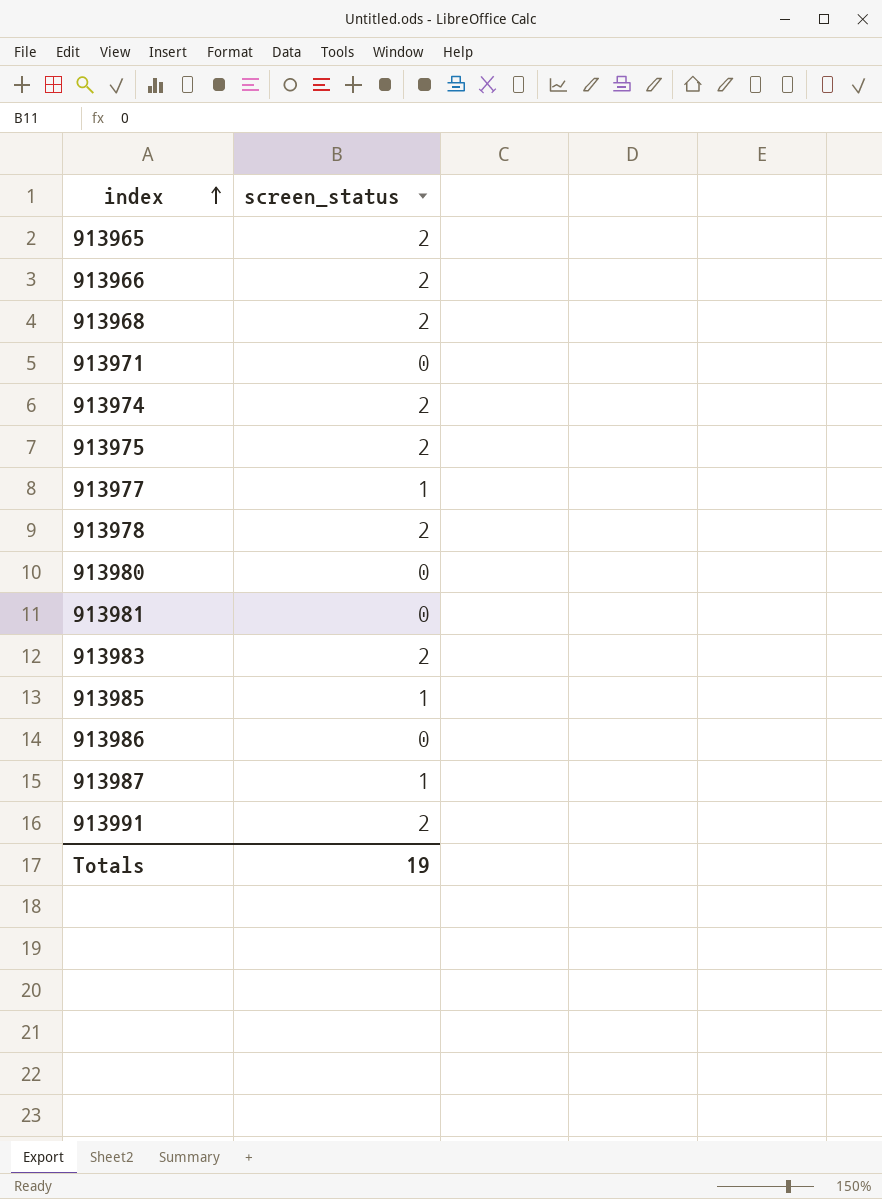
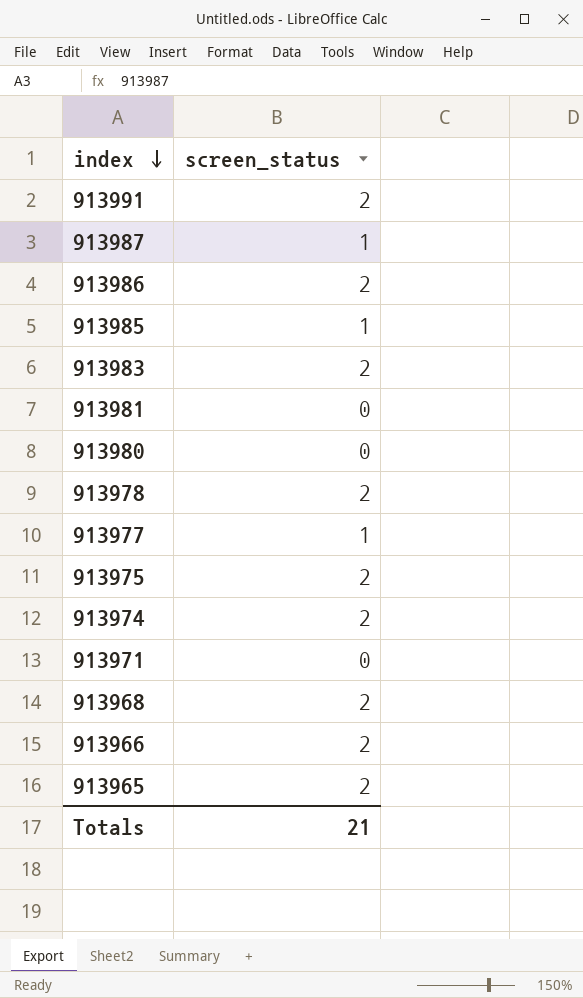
row order: index ascending -> index descending
913986 | screen_status: 0 -> 2
Totals | screen_status: 19 -> 21

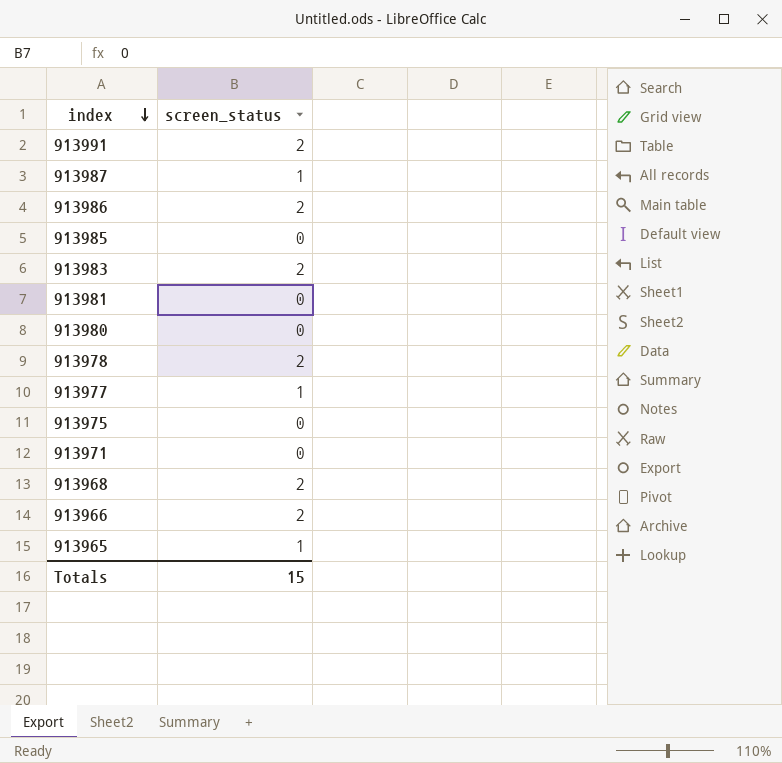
row 913974: 2 -> none
913985 | screen_status: 1 -> 0
913975 | screen_status: 2 -> 0
913965 | screen_status: 2 -> 1
Totals | screen_status: 21 -> 15

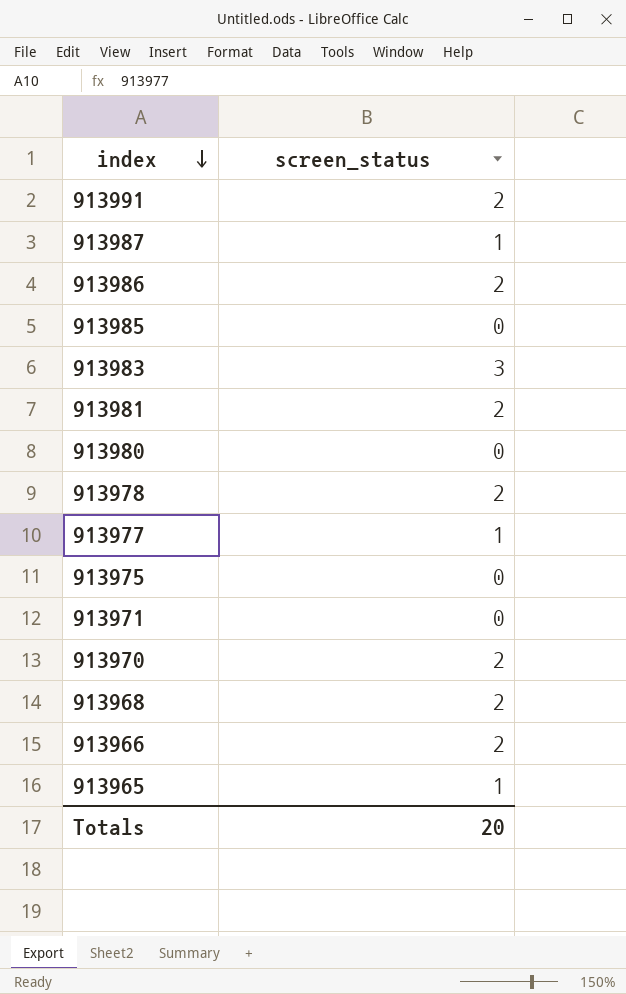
913983 | screen_status: 2 -> 3
913981 | screen_status: 0 -> 2
row 913970: none -> 2
Totals | screen_status: 15 -> 20

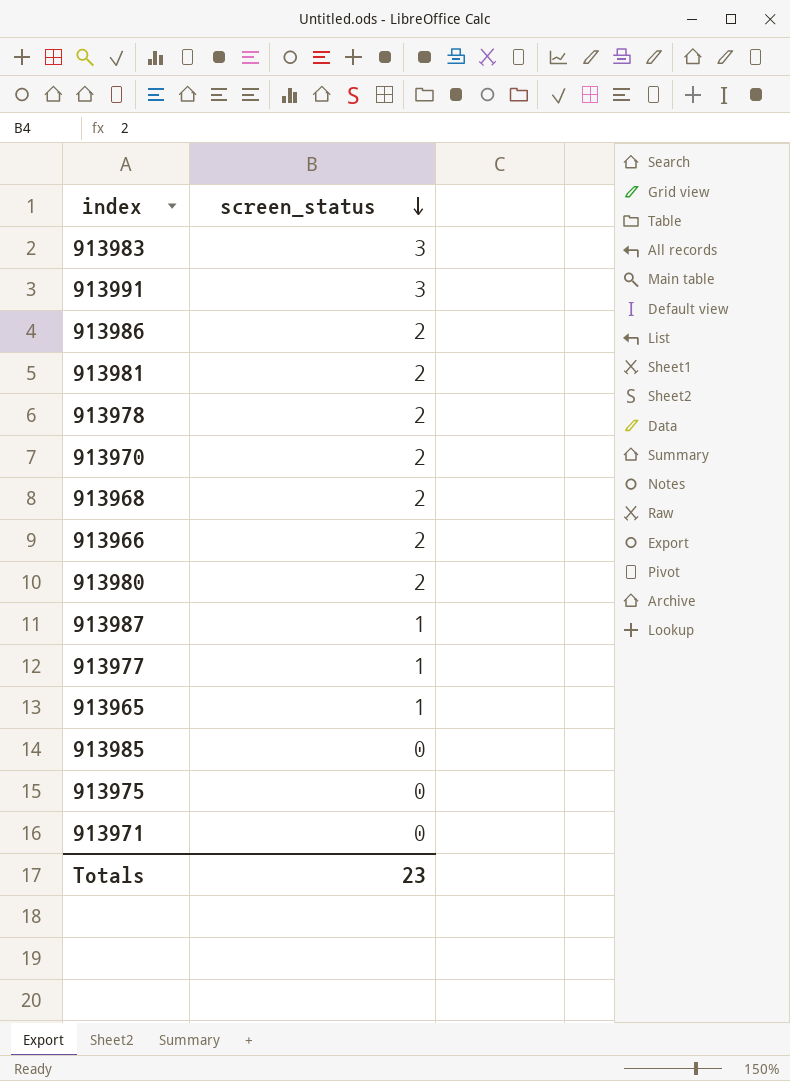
row order: index descending -> screen_status descending
913991 | screen_status: 2 -> 3
913980 | screen_status: 0 -> 2
Totals | screen_status: 20 -> 23

